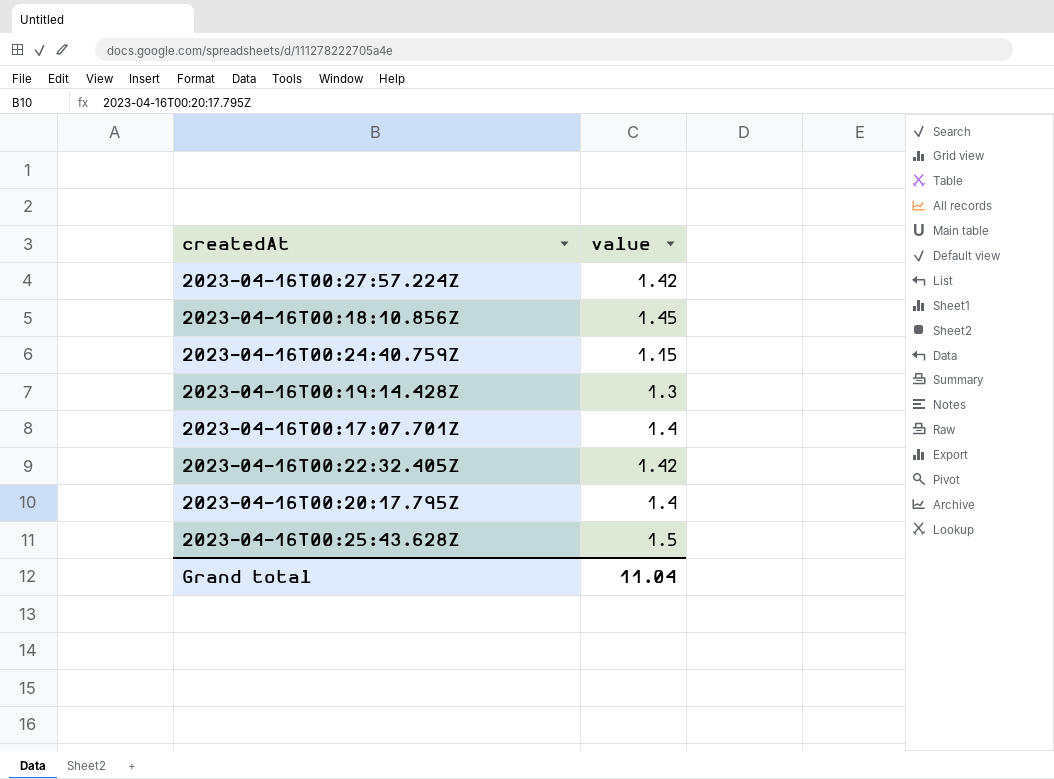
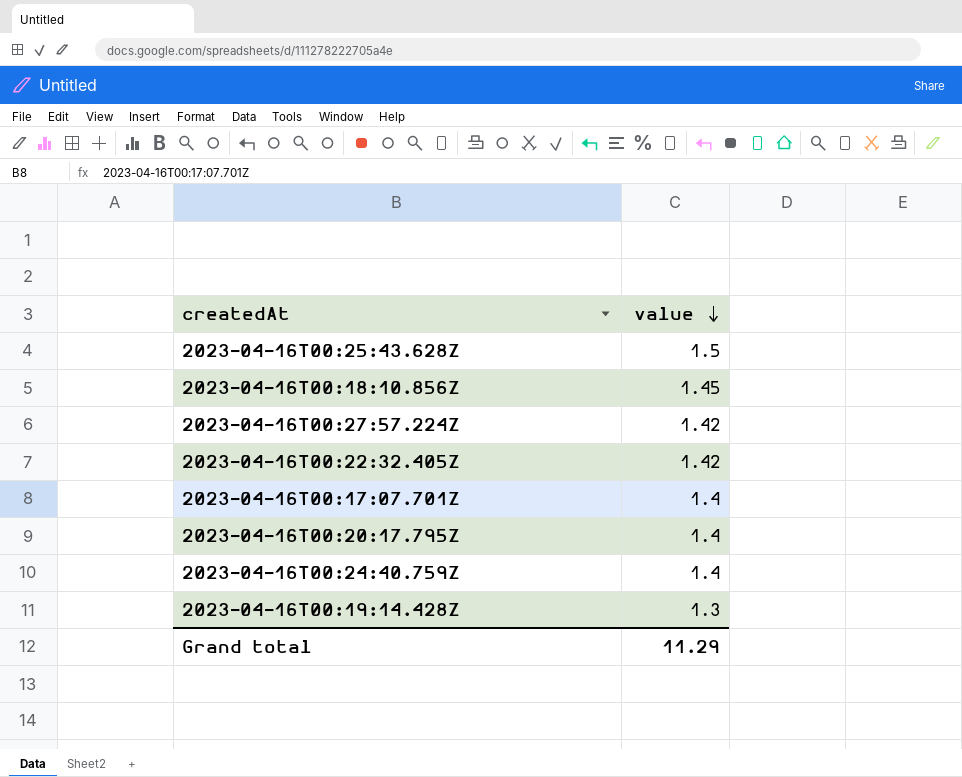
row order: none -> value descending
2023-04-16T00:24:40.759Z | value: 1.15 -> 1.4
Grand total | value: 11.04 -> 11.29

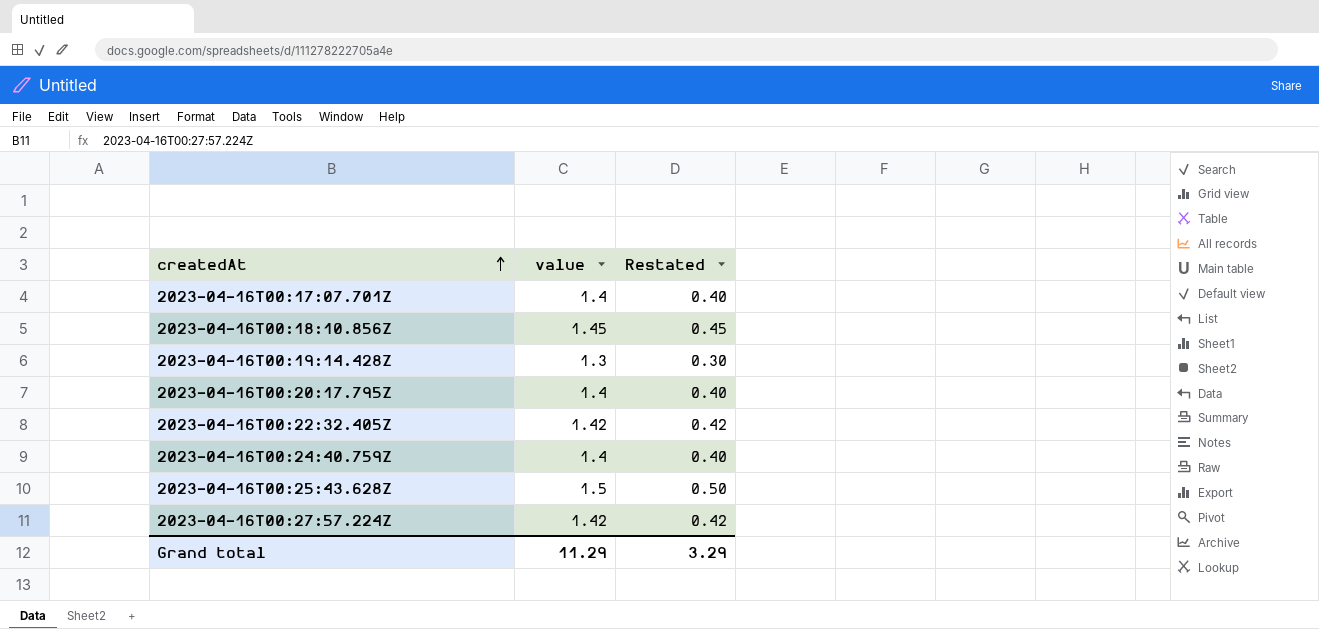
row order: value descending -> createdAt ascending
column Restated | formula: none -> [value] - 1

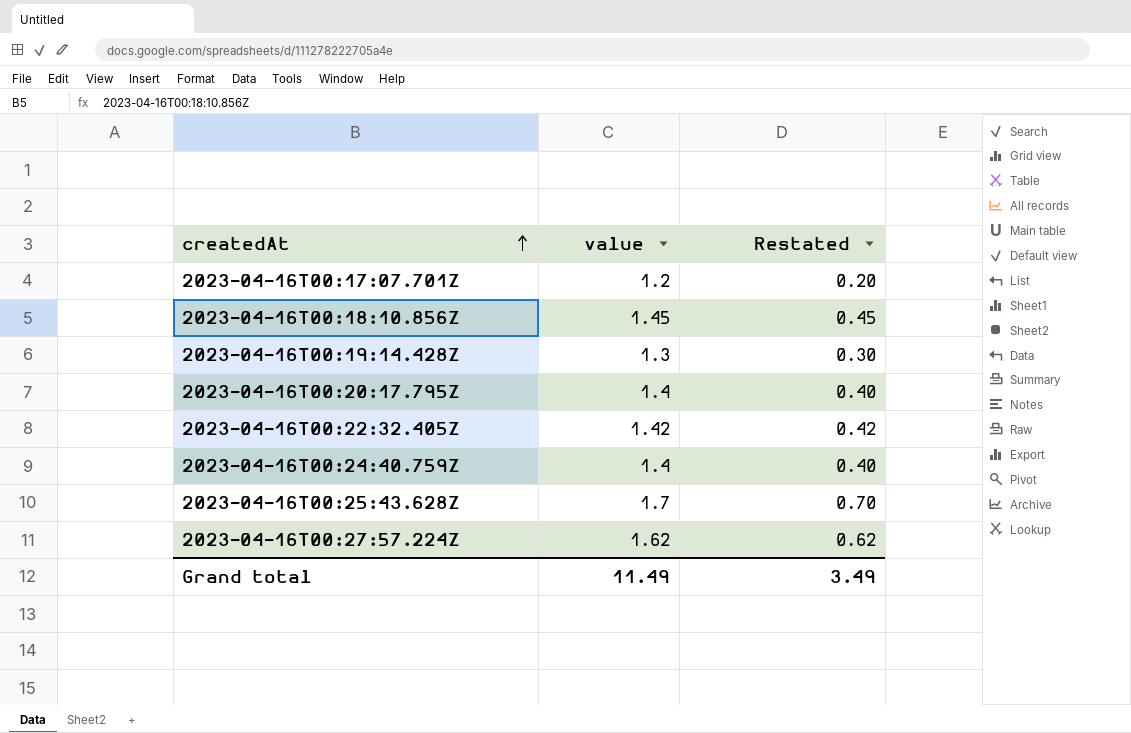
2023-04-16T00:17:07.701Z | value: 1.4 -> 1.2
2023-04-16T00:17:07.701Z | Restated: 0.40 -> 0.20
2023-04-16T00:25:43.628Z | value: 1.5 -> 1.7
2023-04-16T00:25:43.628Z | Restated: 0.50 -> 0.70
2023-04-16T00:27:57.224Z | value: 1.42 -> 1.62
2023-04-16T00:27:57.224Z | Restated: 0.42 -> 0.62
Grand total | value: 11.29 -> 11.49
Grand total | Restated: 3.29 -> 3.49

